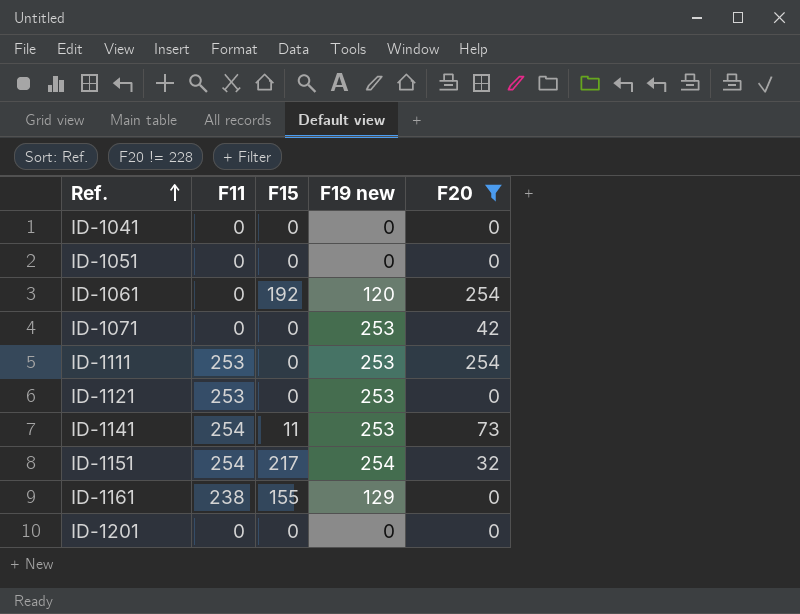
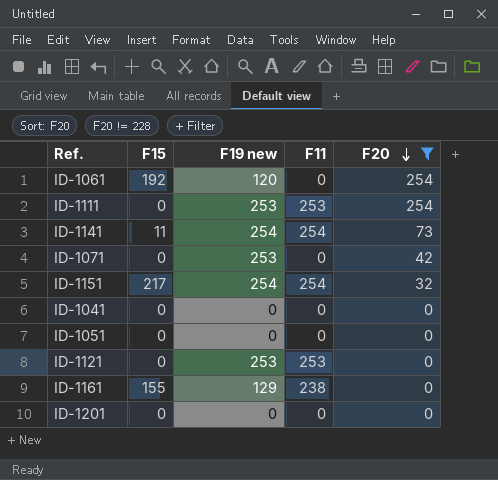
row order: Ref. ascending -> F20 descending
column F11 | position: 2 -> 4
ID-1141 | F19 new: 253 -> 254

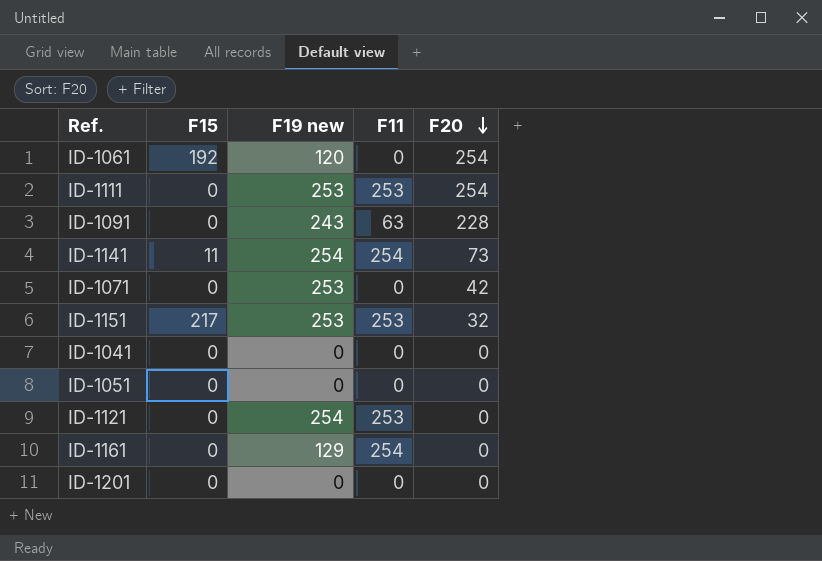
filter: F20 != 228 -> none
ID-1151 | F19 new: 254 -> 253
ID-1151 | F11: 254 -> 253
ID-1121 | F19 new: 253 -> 254
ID-1161 | F15: 155 -> 0
ID-1161 | F11: 238 -> 254

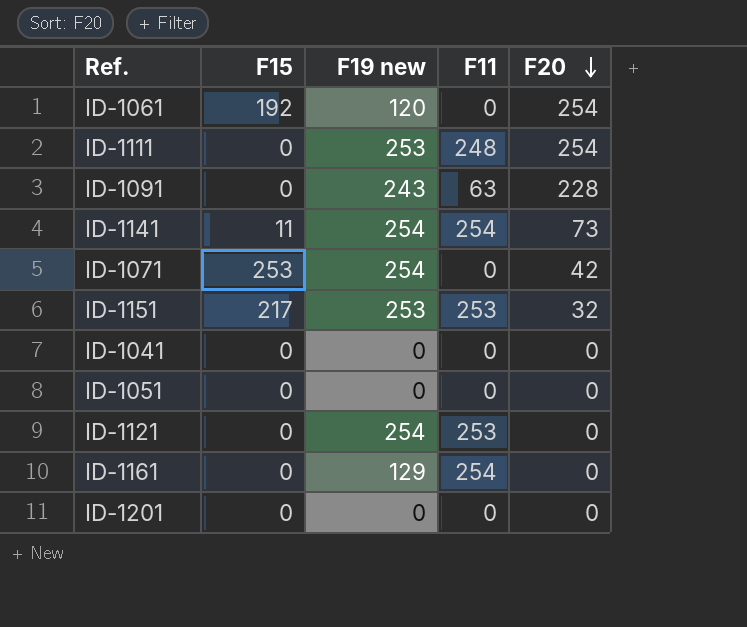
ID-1111 | F11: 253 -> 248
ID-1071 | F15: 0 -> 253
ID-1071 | F19 new: 253 -> 254

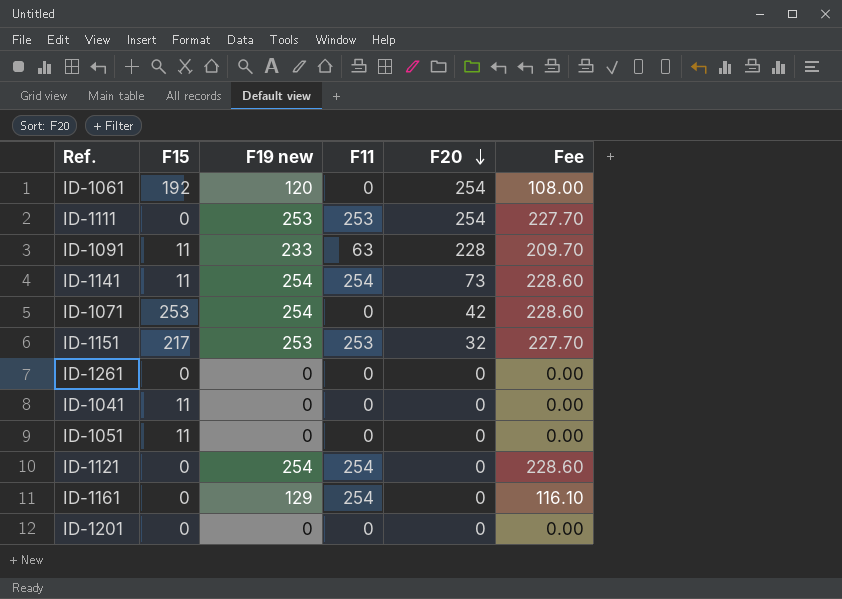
column Fee | formula: none -> [F19 new] * 0.9
ID-1111 | F11: 248 -> 253
ID-1091 | F15: 0 -> 11
ID-1091 | F19 new: 243 -> 233
row ID-1261: none -> 0 | 0 | 0 | 0 | 0.00
ID-1041 | F15: 0 -> 11
ID-1051 | F15: 0 -> 11
ID-1121 | F11: 253 -> 254

